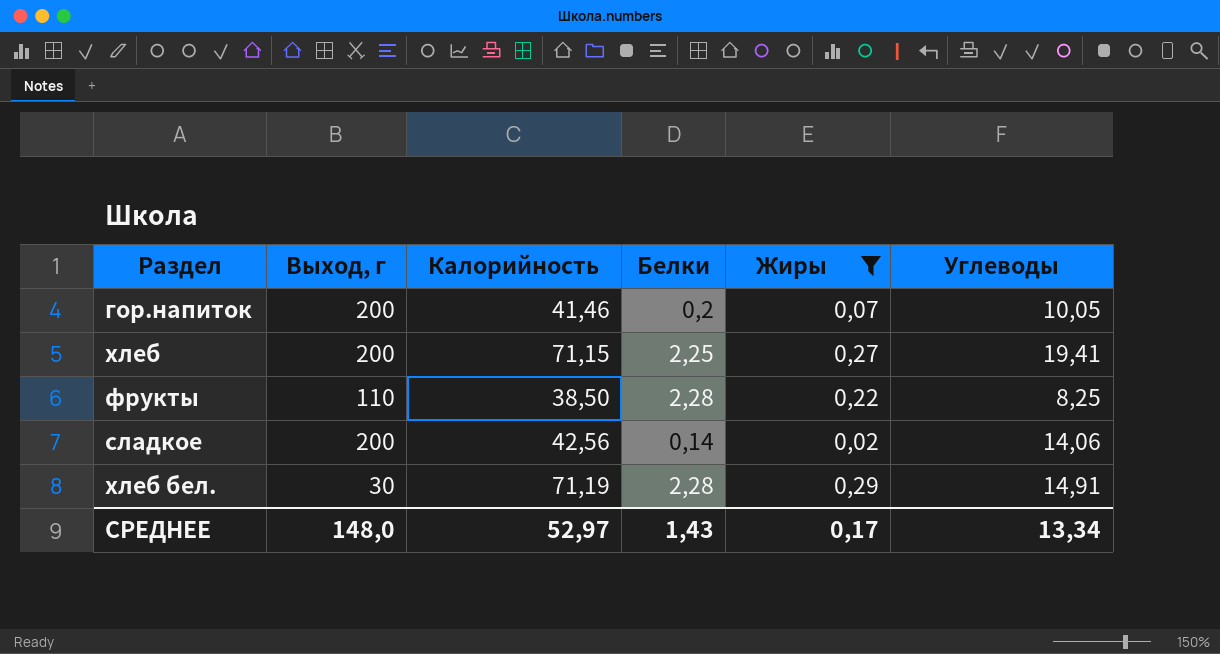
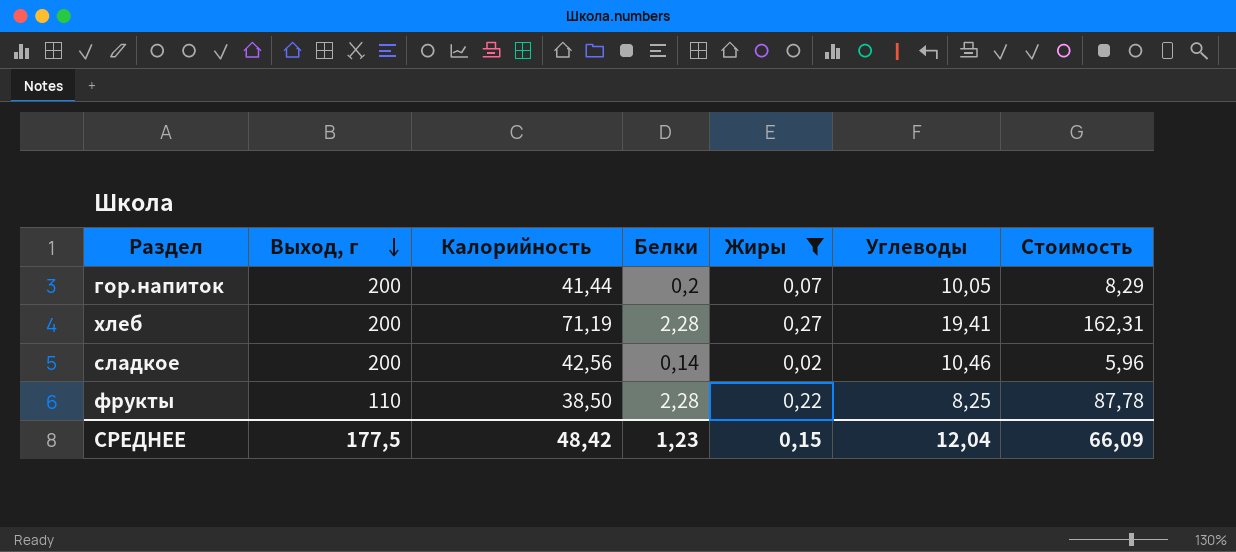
row order: none -> Выход, г descending
column Стоимость | formula: none -> [Калорийность] * [Белки]
row хлеб бел.: 30 | 71,19 | 2,28 | 0,29 | 14,91 -> none
гор.напиток | Калорийность: 41,46 -> 41,44
хлеб | Калорийность: 71,15 -> 71,19
хлеб | Белки: 2,25 -> 2,28
сладкое | Углеводы: 14,06 -> 10,46
СРЕДНЕЕ | Выход, г: 148,0 -> 177,5
СРЕДНЕЕ | Калорийность: 52,97 -> 48,42
СРЕДНЕЕ | Белки: 1,43 -> 1,23
СРЕДНЕЕ | Жиры: 0,17 -> 0,15
СРЕДНЕЕ | Углеводы: 13,34 -> 12,04

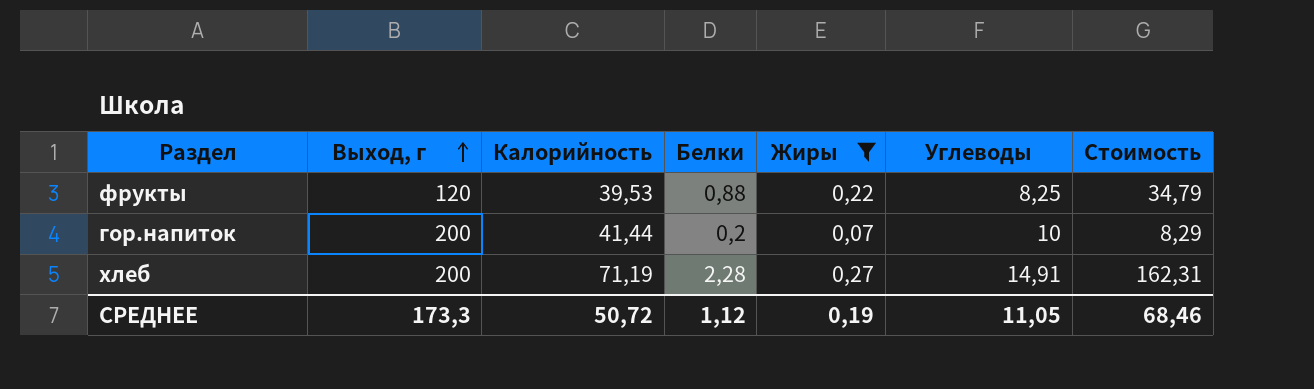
row order: Выход, г descending -> Выход, г ascending
row сладкое: 200 | 42,56 | 0,14 | 0,02 | 10,46 | 5,96 -> none
фрукты | Выход, г: 110 -> 120
фрукты | Калорийность: 38,50 -> 39,53
фрукты | Белки: 2,28 -> 0,88
фрукты | Стоимость: 87,78 -> 34,79
гор.напиток | Углеводы: 10,05 -> 10
хлеб | Углеводы: 19,41 -> 14,91
СРЕДНЕЕ | Выход, г: 177,5 -> 173,3
СРЕДНЕЕ | Калорийность: 48,42 -> 50,72
СРЕДНЕЕ | Белки: 1,23 -> 1,12
СРЕДНЕЕ | Жиры: 0,15 -> 0,19
СРЕДНЕЕ | Углеводы: 12,04 -> 11,05
СРЕДНЕЕ | Стоимость: 66,09 -> 68,46

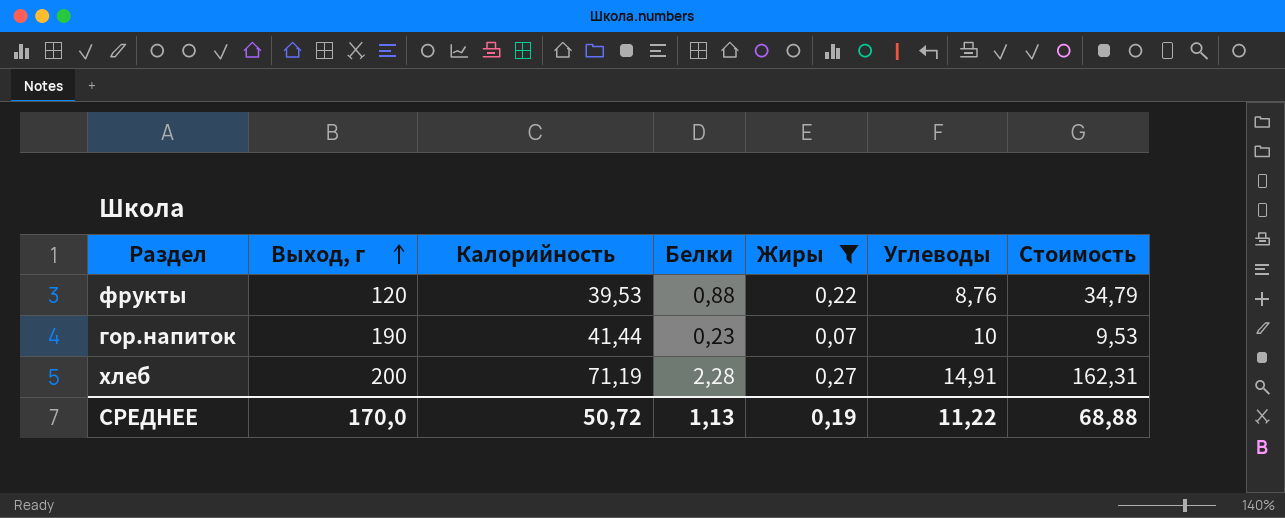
фрукты | Углеводы: 8,25 -> 8,76
гор.напиток | Выход, г: 200 -> 190
гор.напиток | Белки: 0,2 -> 0,23
гор.напиток | Стоимость: 8,29 -> 9,53
СРЕДНЕЕ | Выход, г: 173,3 -> 170,0
СРЕДНЕЕ | Белки: 1,12 -> 1,13
СРЕДНЕЕ | Углеводы: 11,05 -> 11,22
СРЕДНЕЕ | Стоимость: 68,46 -> 68,88

